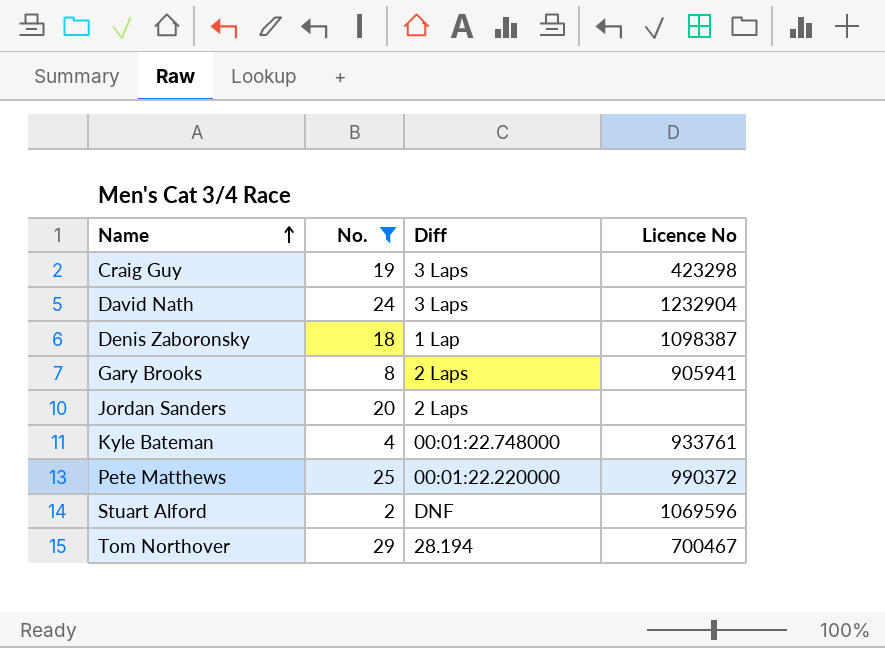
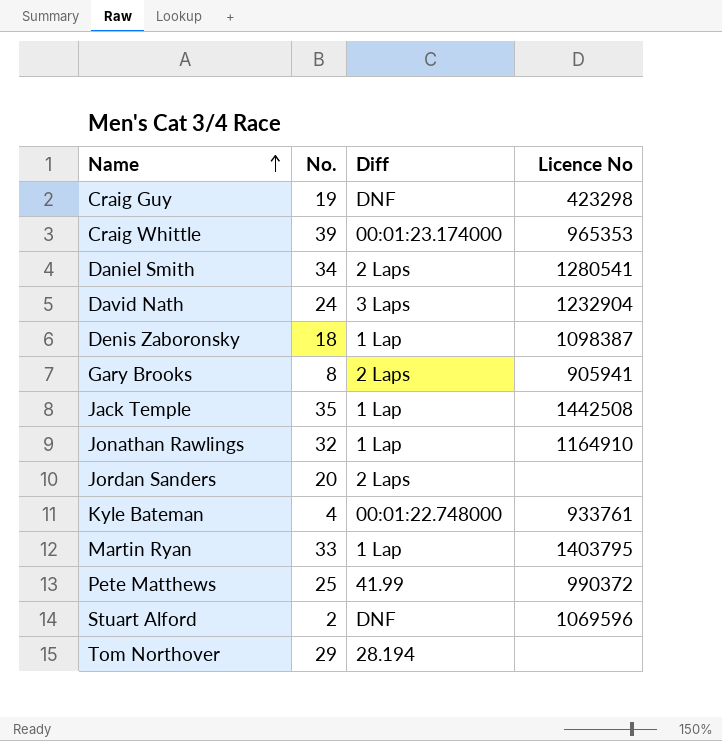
filter: No. <= 29 -> none
Craig Guy | Diff: 3 Laps -> DNF
Pete Matthews | Diff: 00:01:22.220000 -> 41.99
Tom Northover | Licence No: 700467 -> none

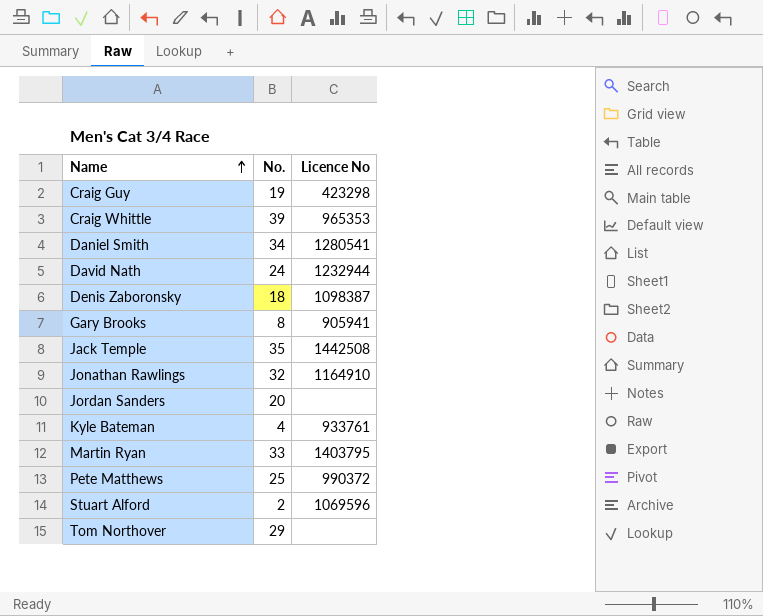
column Diff | position: 3 -> none
David Nath | Licence No: 1232904 -> 1232944

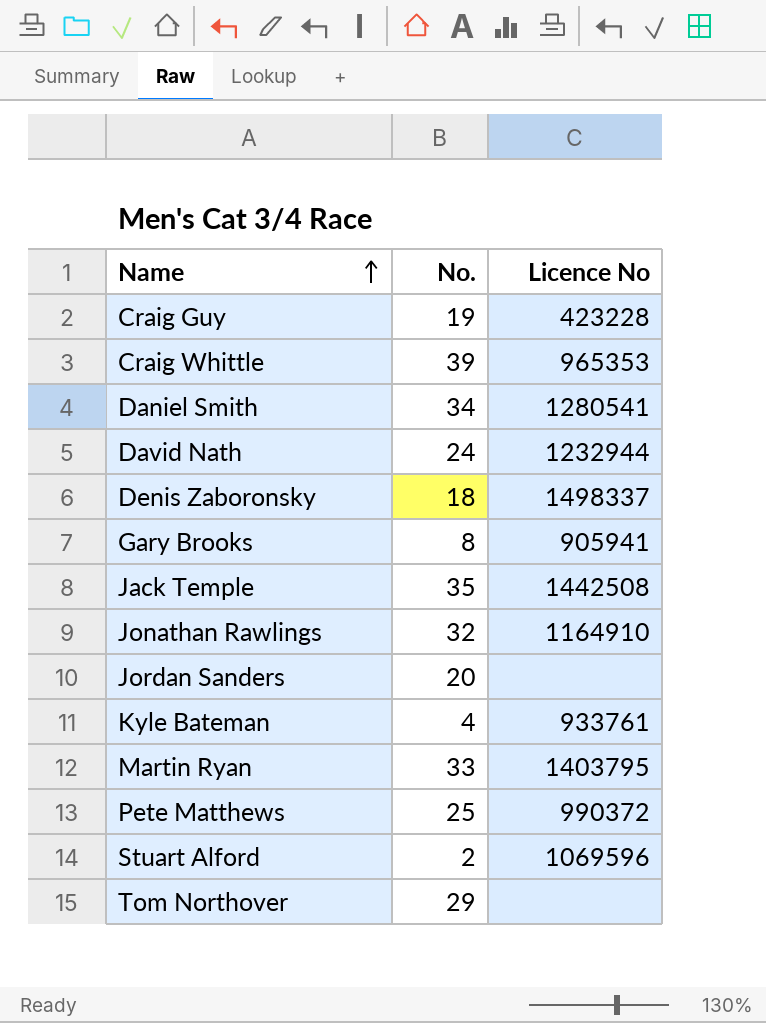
Craig Guy | Licence No: 423298 -> 423228
Denis Zaboronsky | Licence No: 1098387 -> 1498337

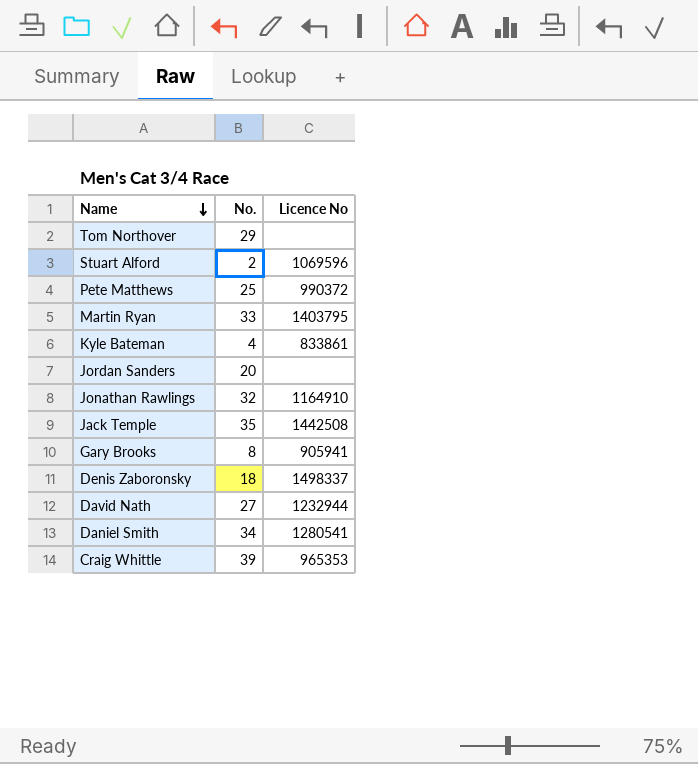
row order: Name ascending -> Name descending
row Craig Guy: 19 | 423228 -> none
Kyle Bateman | Licence No: 933761 -> 833861
David Nath | No.: 24 -> 27

